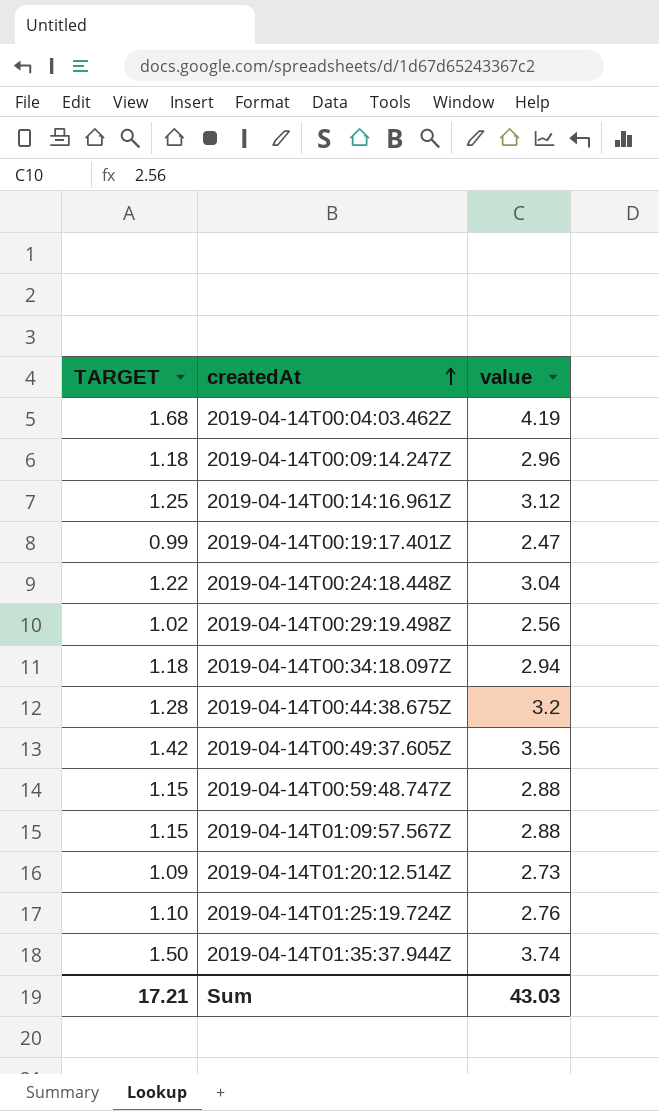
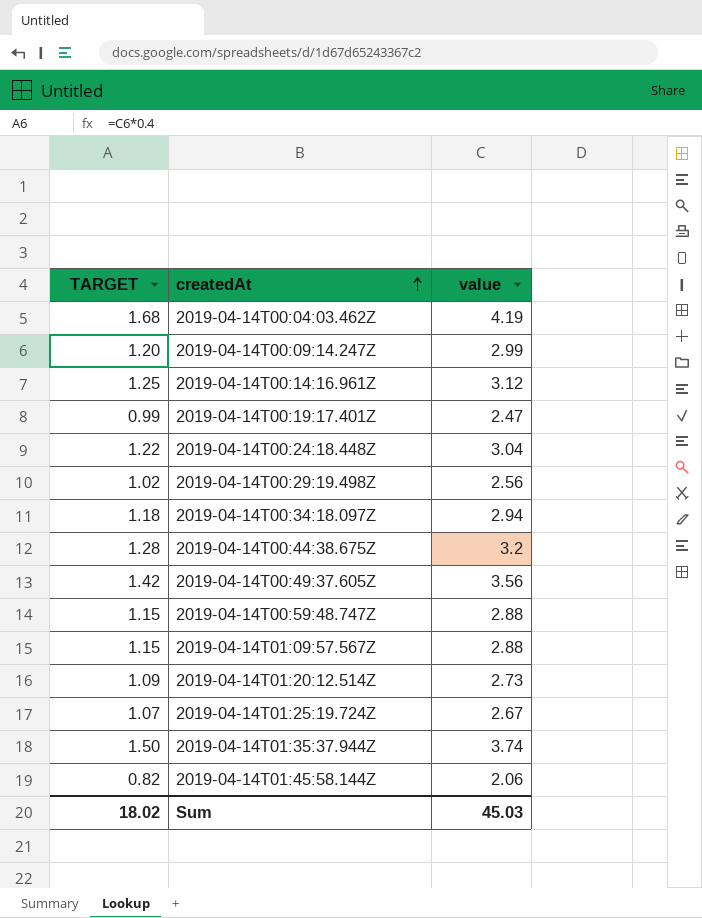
2019-04-14T00:09:14.247Z | TARGET: 1.18 -> 1.20
2019-04-14T00:09:14.247Z | value: 2.96 -> 2.99
2019-04-14T01:25:19.724Z | TARGET: 1.10 -> 1.07
2019-04-14T01:25:19.724Z | value: 2.76 -> 2.67
row 2019-04-14T01:45:58.144Z: none -> 0.82 | 2.06
Sum | TARGET: 17.21 -> 18.02
Sum | value: 43.03 -> 45.03

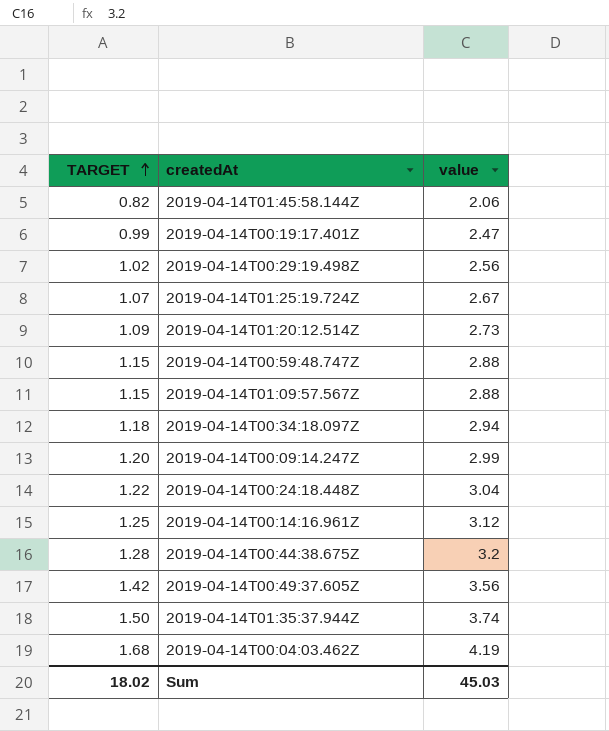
row order: createdAt ascending -> TARGET ascending

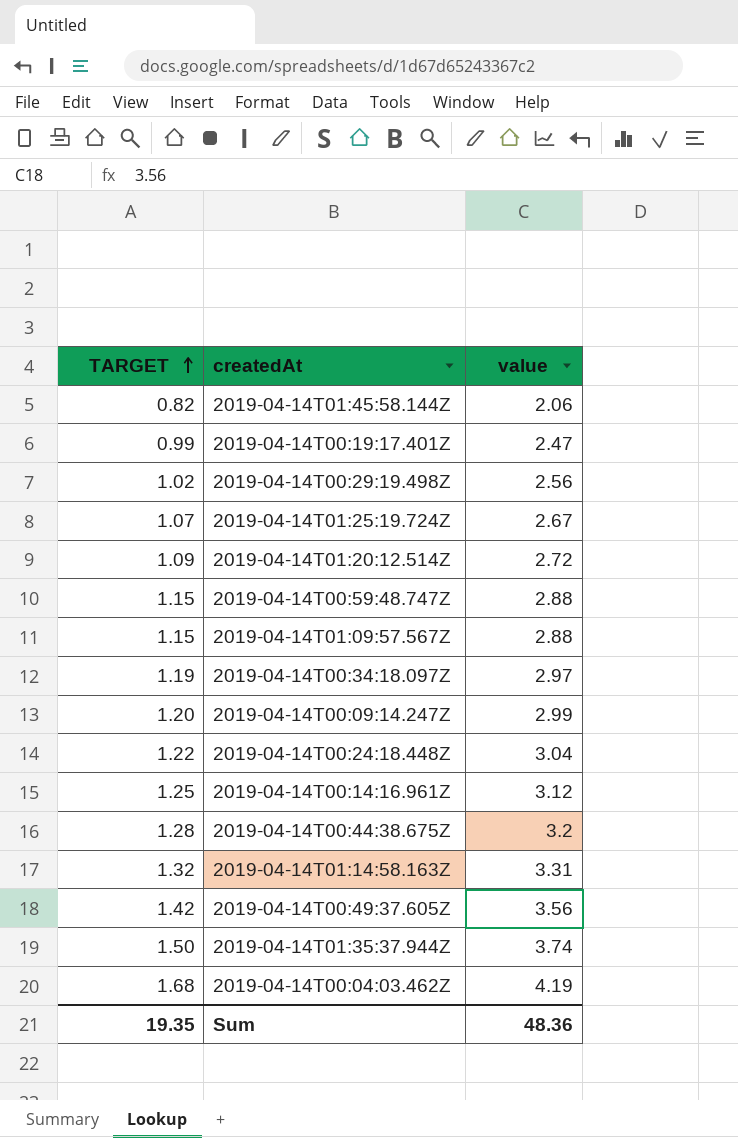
2019-04-14T01:20:12.514Z | value: 2.73 -> 2.72
2019-04-14T00:34:18.097Z | TARGET: 1.18 -> 1.19
2019-04-14T00:34:18.097Z | value: 2.94 -> 2.97
row 2019-04-14T01:14:58.163Z: none -> 1.32 | 3.31
Sum | TARGET: 18.02 -> 19.35
Sum | value: 45.03 -> 48.36

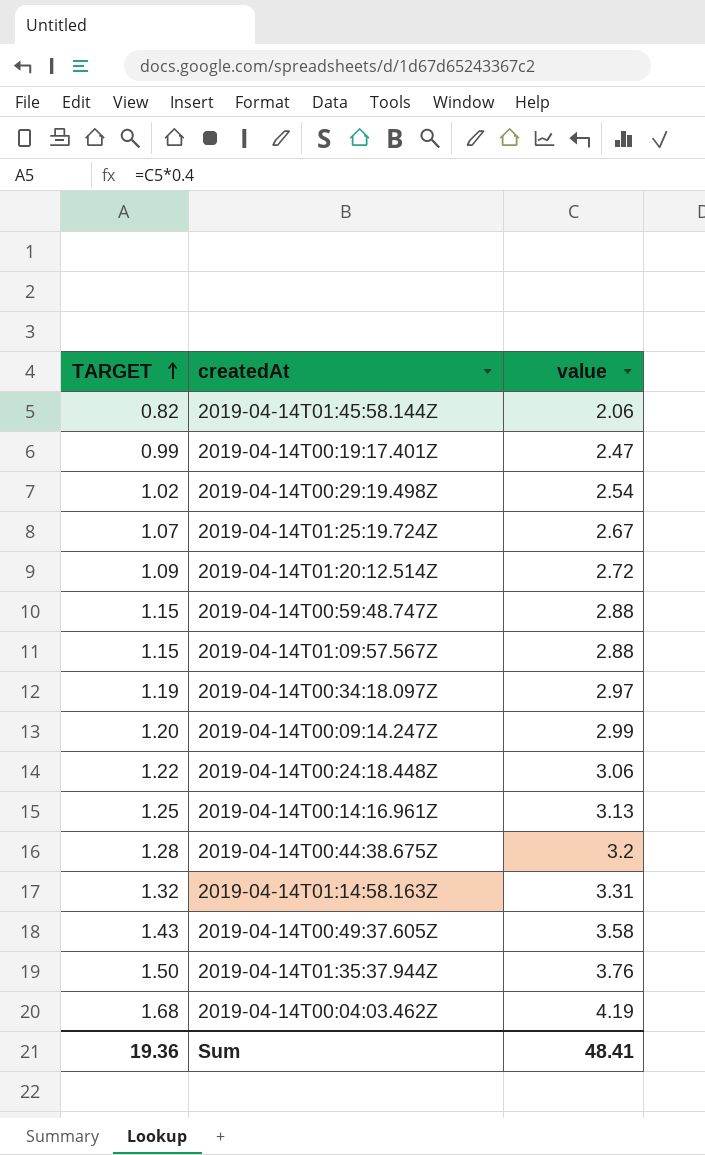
2019-04-14T00:29:19.498Z | value: 2.56 -> 2.54
2019-04-14T00:24:18.448Z | value: 3.04 -> 3.06
2019-04-14T00:14:16.961Z | value: 3.12 -> 3.13
2019-04-14T00:49:37.605Z | TARGET: 1.42 -> 1.43
2019-04-14T00:49:37.605Z | value: 3.56 -> 3.58
2019-04-14T01:35:37.944Z | value: 3.74 -> 3.76
Sum | TARGET: 19.35 -> 19.36
Sum | value: 48.36 -> 48.41

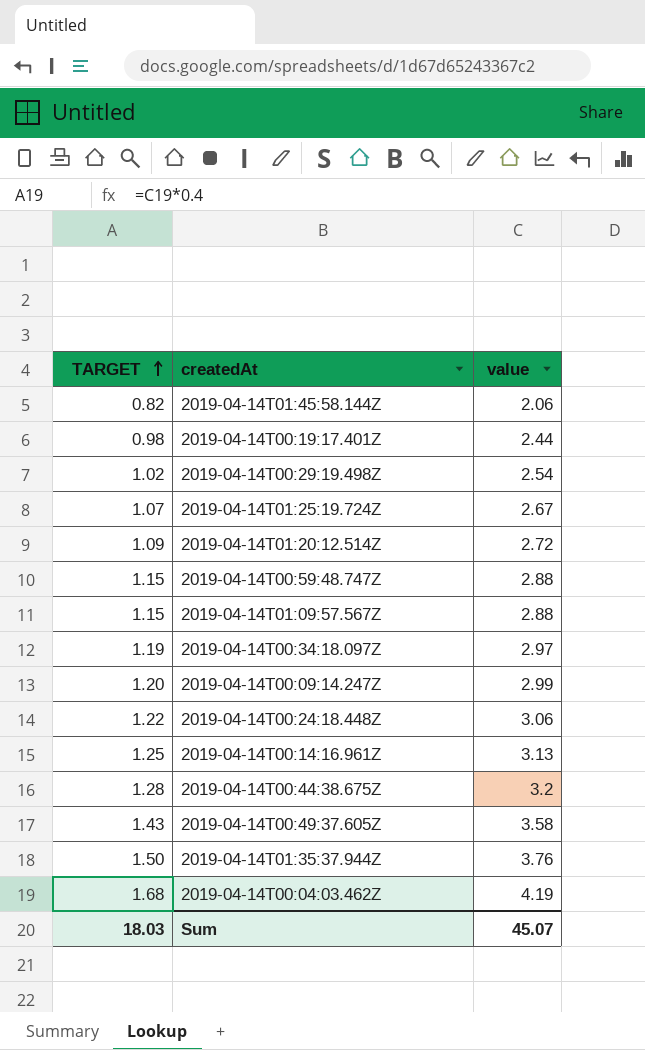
row 2019-04-14T01:14:58.163Z: 1.32 | 3.31 -> none
2019-04-14T00:19:17.401Z | TARGET: 0.99 -> 0.98
2019-04-14T00:19:17.401Z | value: 2.47 -> 2.44
Sum | TARGET: 19.36 -> 18.03
Sum | value: 48.41 -> 45.07

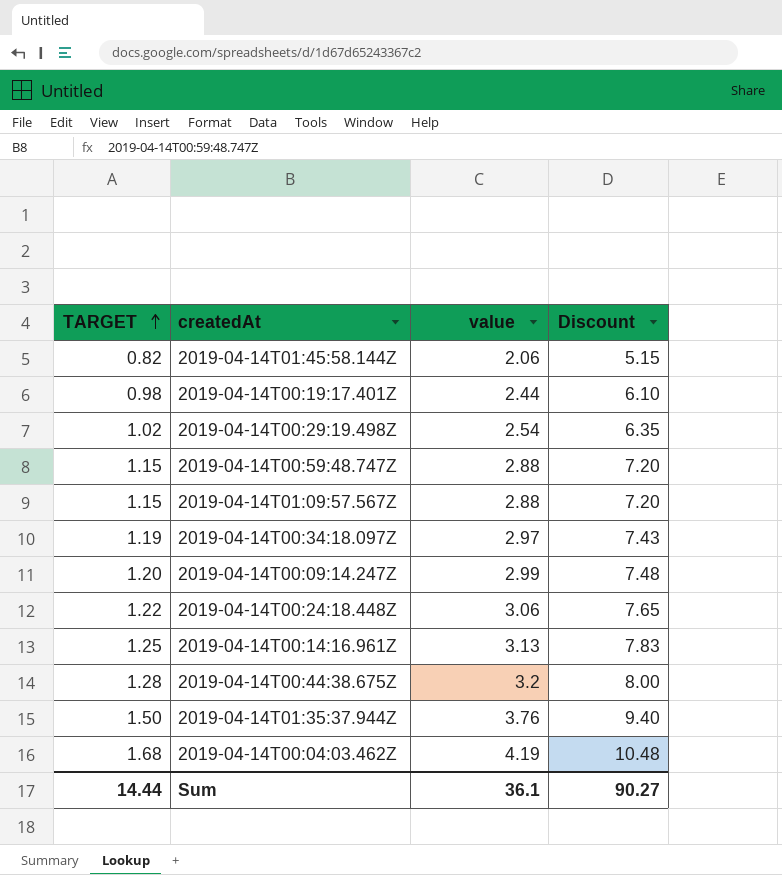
column Discount | formula: none -> [value] * 2.5
row 2019-04-14T01:25:19.724Z: 1.07 | 2.67 -> none
row 2019-04-14T01:20:12.514Z: 1.09 | 2.72 -> none
row 2019-04-14T00:49:37.605Z: 1.43 | 3.58 -> none
Sum | TARGET: 18.03 -> 14.44
Sum | value: 45.07 -> 36.1

